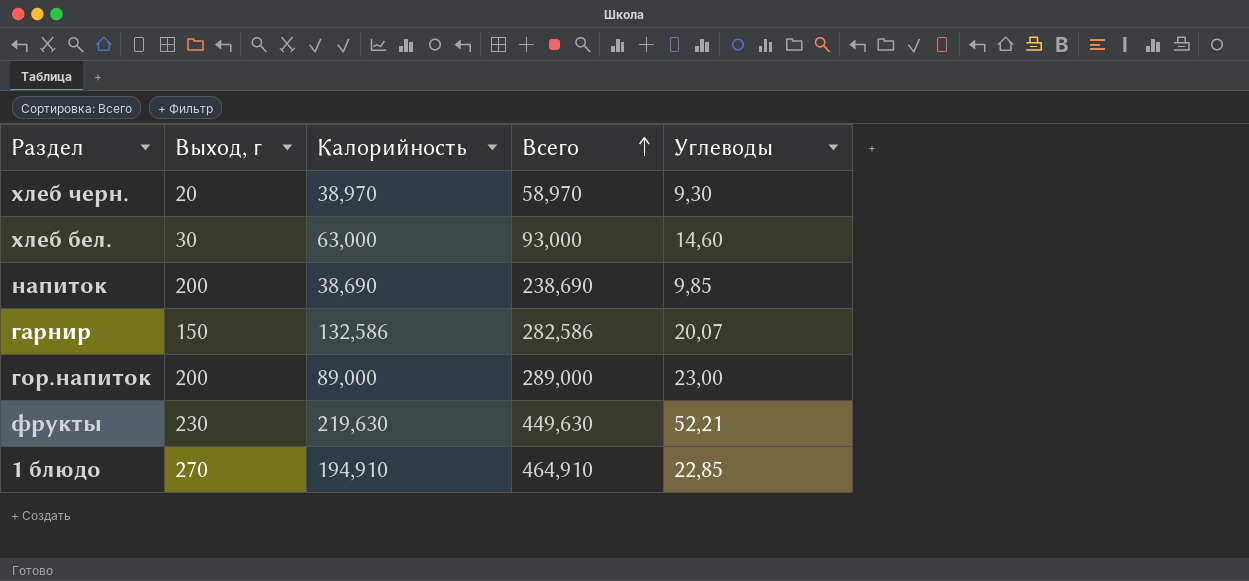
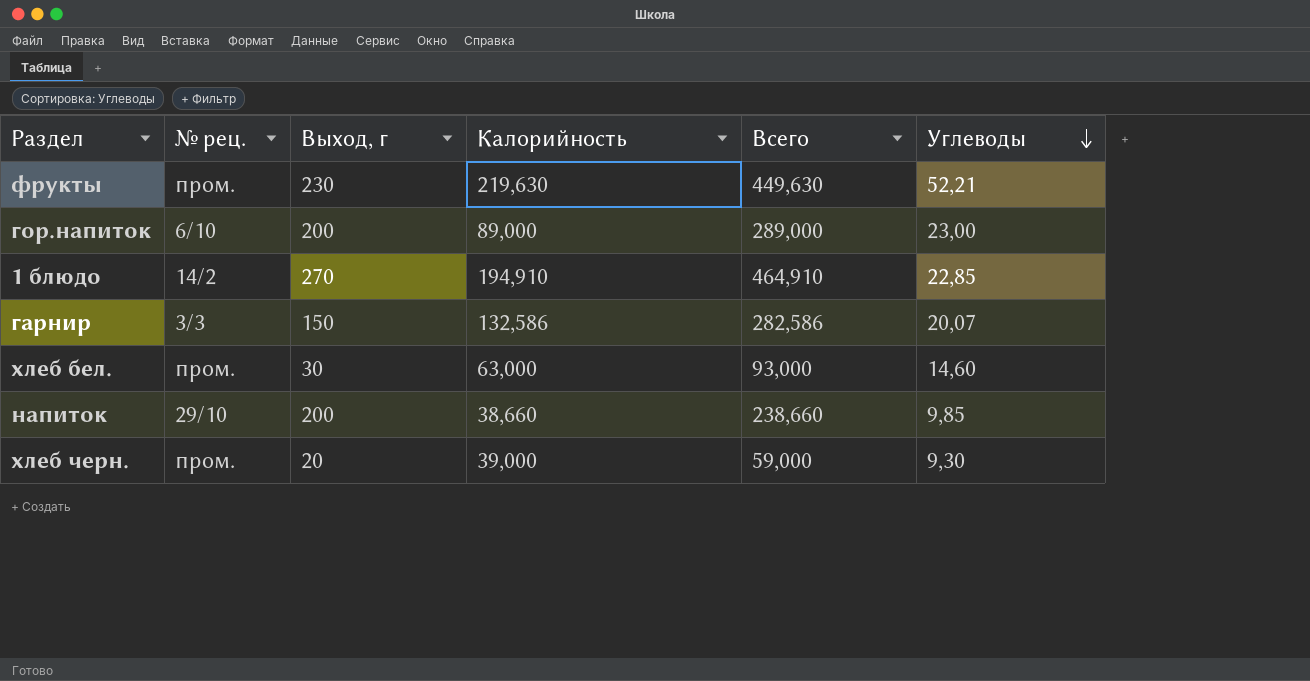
row order: Всего ascending -> Углеводы descending
column № рец. | position: none -> 2
напиток | Калорийность: 38,690 -> 38,660
напиток | Всего: 238,690 -> 238,660
хлеб черн. | Калорийность: 38,970 -> 39,000
хлеб черн. | Всего: 58,970 -> 59,000

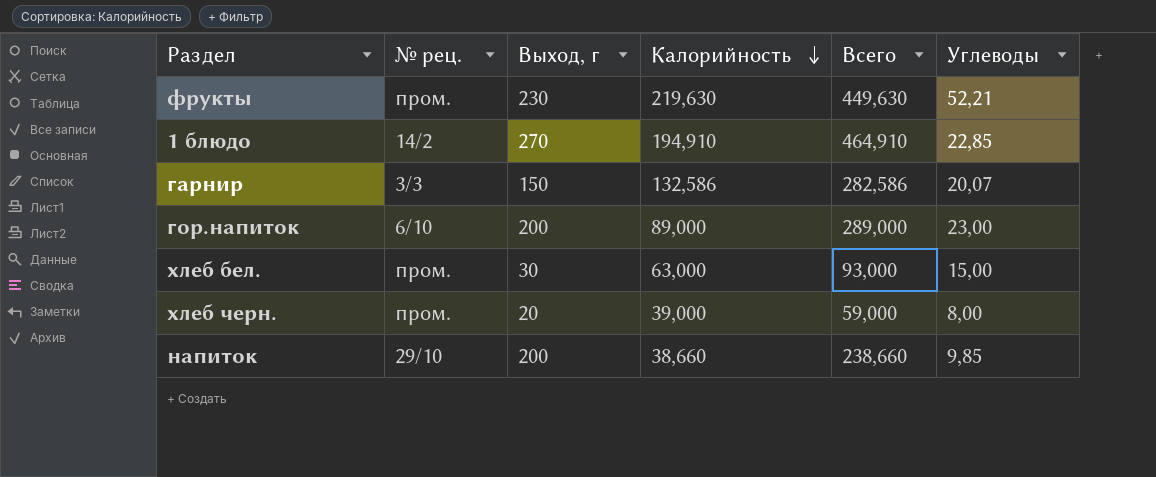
row order: Углеводы descending -> Калорийность descending
хлеб бел. | Углеводы: 14,60 -> 15,00
хлеб черн. | Углеводы: 9,30 -> 8,00

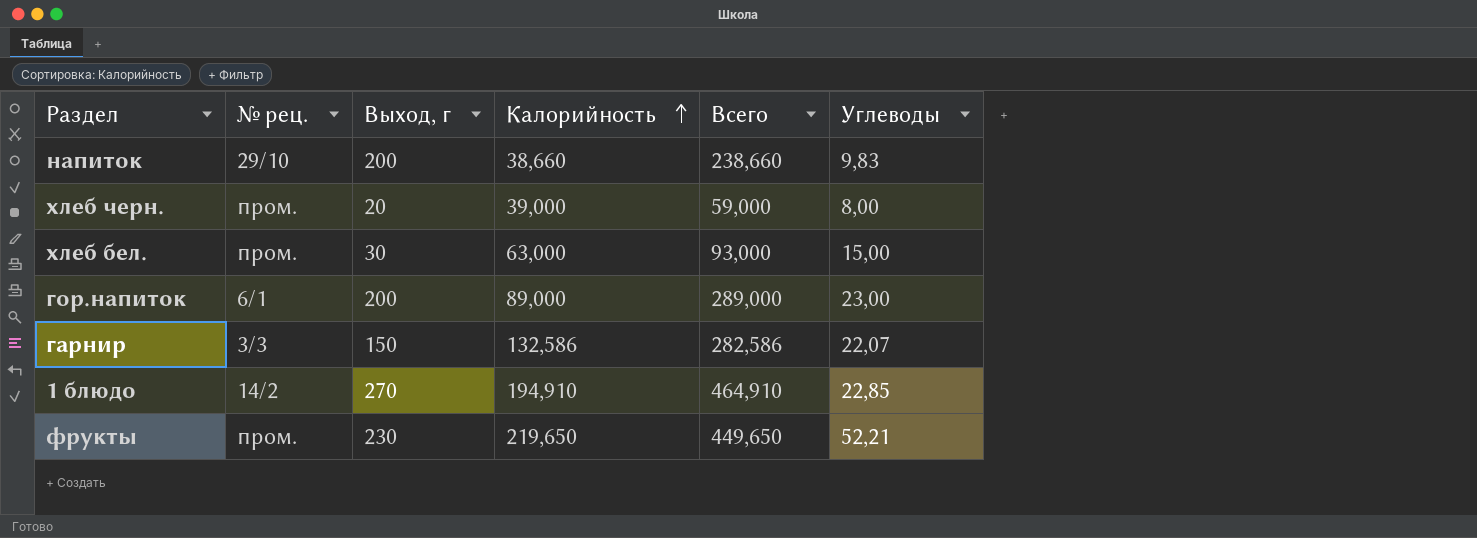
row order: Калорийность descending -> Калорийность ascending
напиток | Углеводы: 9,85 -> 9,83
гор.напиток | № рец.: 6/10 -> 6/1
гарнир | Углеводы: 20,07 -> 22,07
фрукты | Калорийность: 219,630 -> 219,650
фрукты | Всего: 449,630 -> 449,650

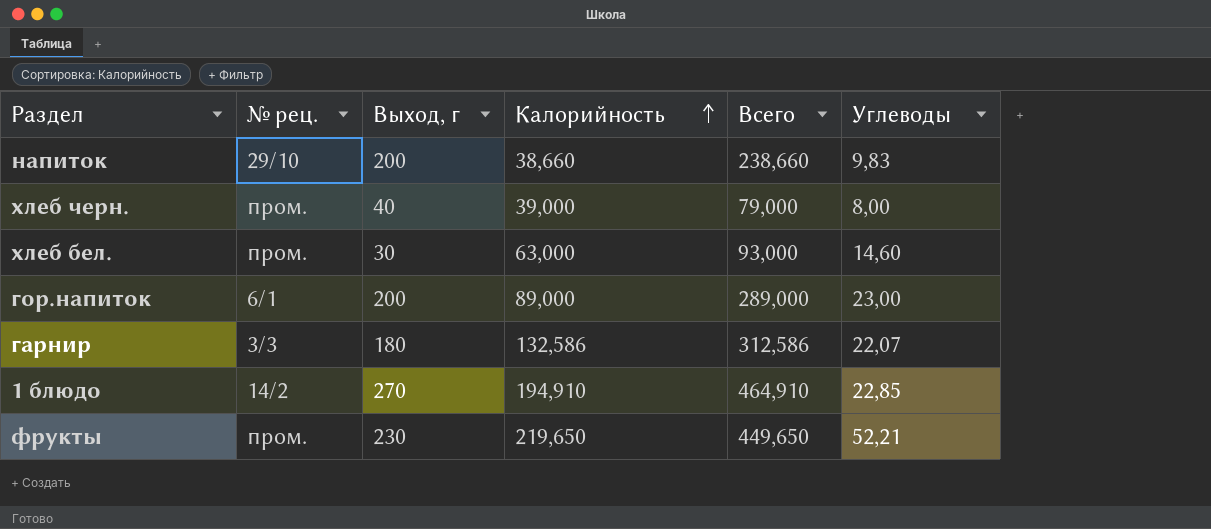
хлеб черн. | Выход, г: 20 -> 40
хлеб черн. | Всего: 59,000 -> 79,000
хлеб бел. | Углеводы: 15,00 -> 14,60
гарнир | Выход, г: 150 -> 180
гарнир | Всего: 282,586 -> 312,586

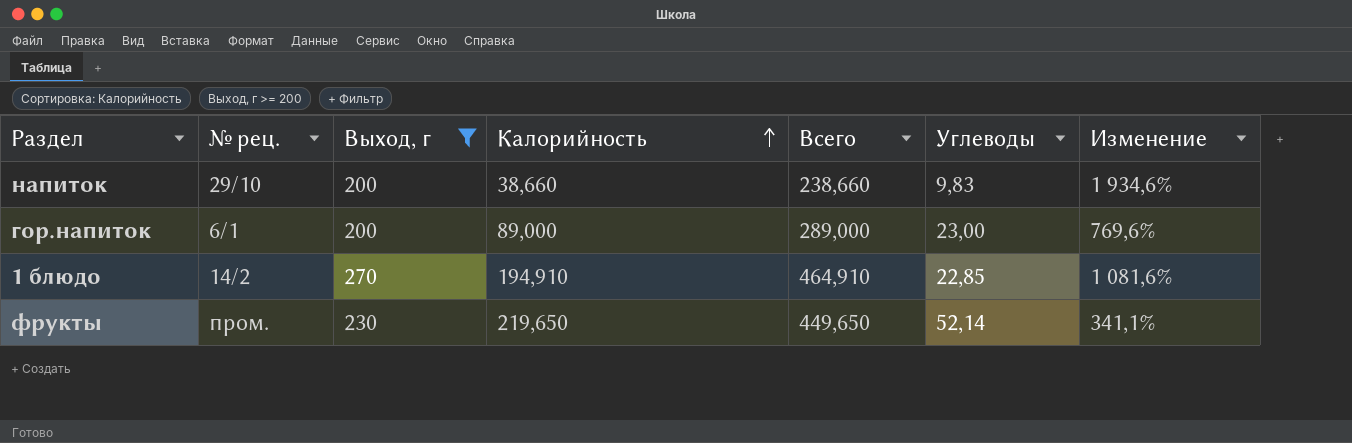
filter: none -> Выход, г >= 200
column Изменение | formula: none -> ([Выход, г] - [Углеводы]) / [Углеводы]
фрукты | Углеводы: 52,21 -> 52,14

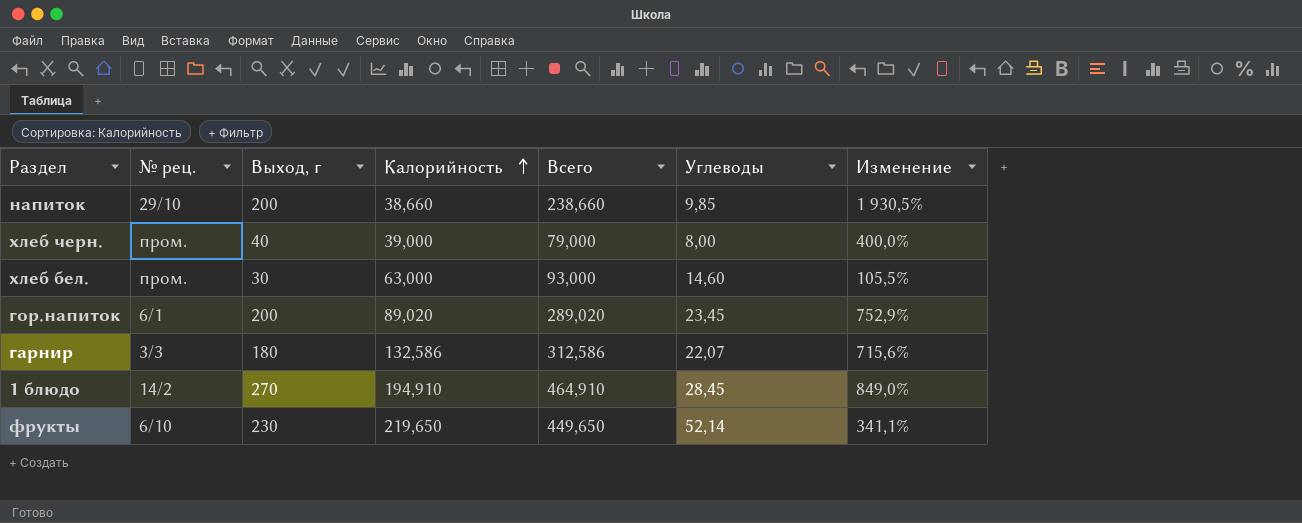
filter: Выход, г >= 200 -> none
напиток | Углеводы: 9,83 -> 9,85
напиток | Изменение: 1 934,6% -> 1 930,5%
гор.напиток | Калорийность: 89,000 -> 89,020
гор.напиток | Всего: 289,000 -> 289,020
гор.напиток | Углеводы: 23,00 -> 23,45
гор.напиток | Изменение: 769,6% -> 752,9%
1 блюдо | Углеводы: 22,85 -> 28,45
1 блюдо | Изменение: 1 081,6% -> 849,0%
фрукты | № рец.: пром. -> 6/10

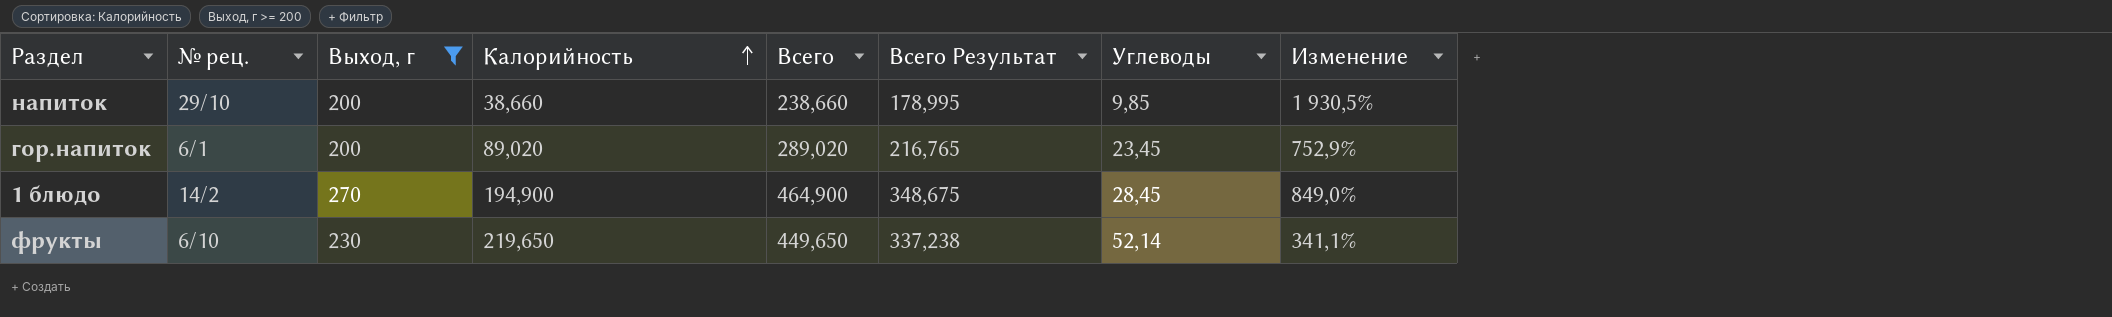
filter: none -> Выход, г >= 200
column Всего Результат | formula: none -> [Всего] * 0,75
1 блюдо | Калорийность: 194,910 -> 194,900
1 блюдо | Всего: 464,910 -> 464,900

